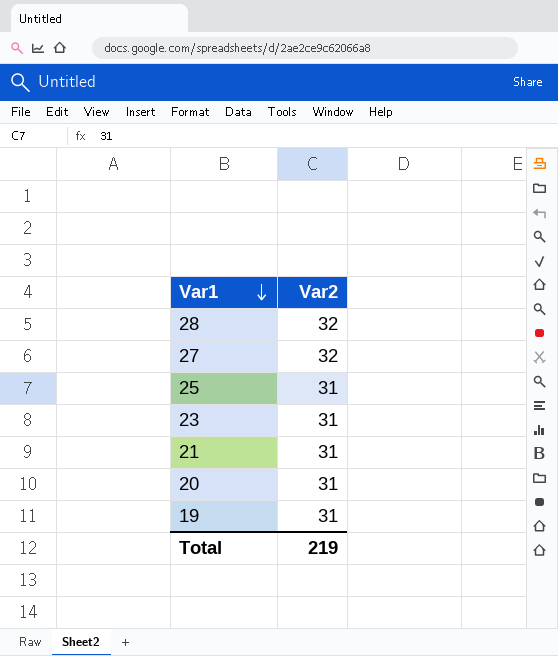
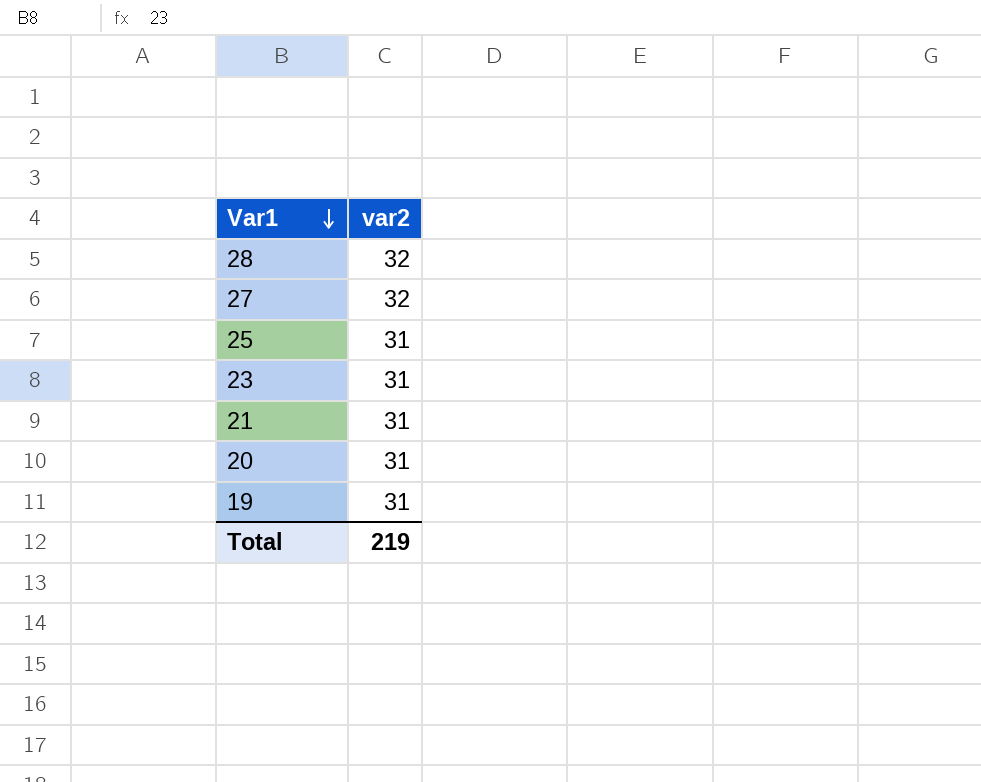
column name: Var2 -> var2

